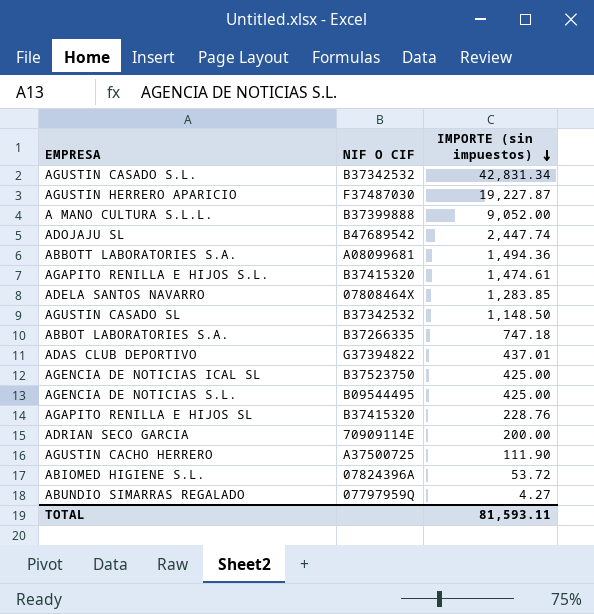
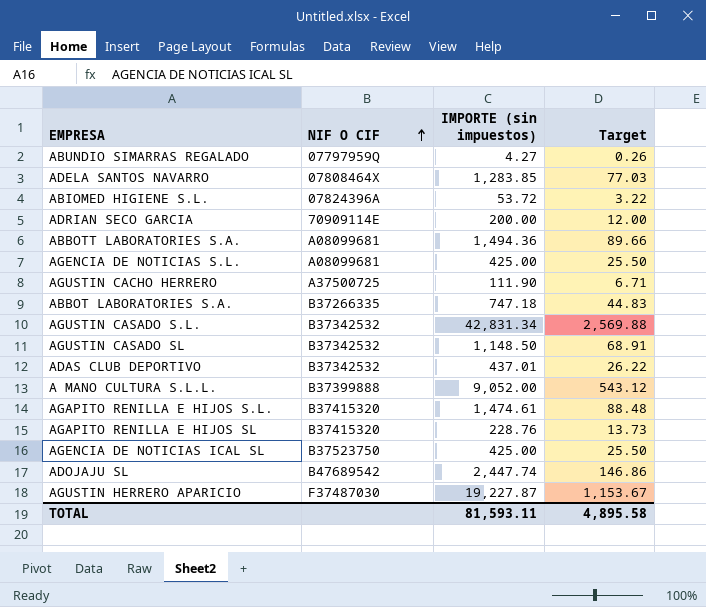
row order: IMPORTE (sin impuestos) descending -> NIF O CIF ascending
column Target | formula: none -> [IMPORTE (sin impuestos)] * 0.06
AGENCIA DE NOTICIAS S.L. | NIF O CIF: B09544495 -> A08099681
ADAS CLUB DEPORTIVO | NIF O CIF: G37394822 -> B37342532

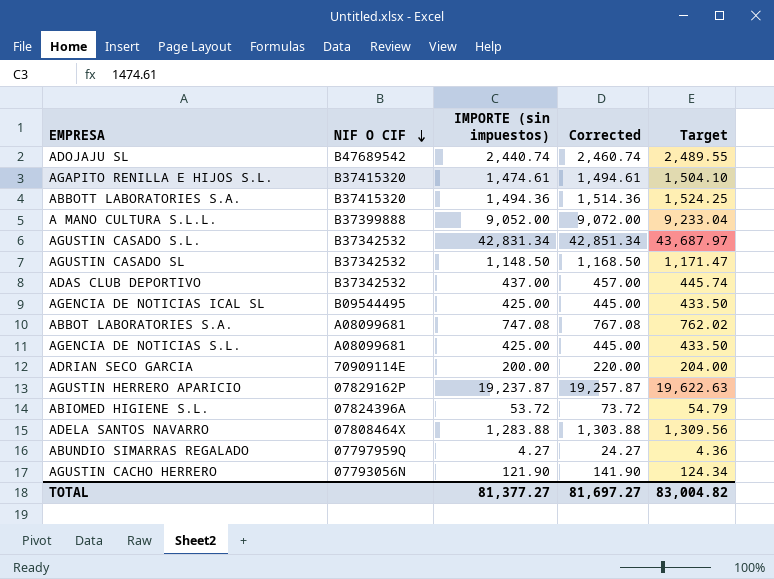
row order: NIF O CIF ascending -> NIF O CIF descending
column Corrected | formula: none -> [IMPORTE (sin impuestos)] + 20
column Target | formula: [IMPORTE (sin impuestos)] * 0.06 -> [IMPORTE (sin impuestos)] * 1.02
row AGAPITO RENILLA E HIJOS SL: B37415320 | 228.76 | 13.73 -> none
ADOJAJU SL | IMPORTE (sin impuestos): 2,447.74 -> 2,440.74
ABBOTT LABORATORIES S.A. | NIF O CIF: A08099681 -> B37415320
ADAS CLUB DEPORTIVO | IMPORTE (sin impuestos): 437.01 -> 437.00
AGENCIA DE NOTICIAS ICAL SL | NIF O CIF: B37523750 -> B09544495
ABBOT LABORATORIES S.A. | NIF O CIF: B37266335 -> A08099681
ABBOT LABORATORIES S.A. | IMPORTE (sin impuestos): 747.18 -> 747.08
AGUSTIN HERRERO APARICIO | NIF O CIF: F37487030 -> 07829162P
AGUSTIN HERRERO APARICIO | IMPORTE (sin impuestos): 19,227.87 -> 19,237.87
ADELA SANTOS NAVARRO | IMPORTE (sin impuestos): 1,283.85 -> 1,283.88
AGUSTIN CACHO HERRERO | NIF O CIF: A37500725 -> 07793056N
AGUSTIN CACHO HERRERO | IMPORTE (sin impuestos): 111.90 -> 121.90
TOTAL | IMPORTE (sin impuestos): 81,593.11 -> 81,377.27
TOTAL | Target: 4,895.58 -> 83,004.82

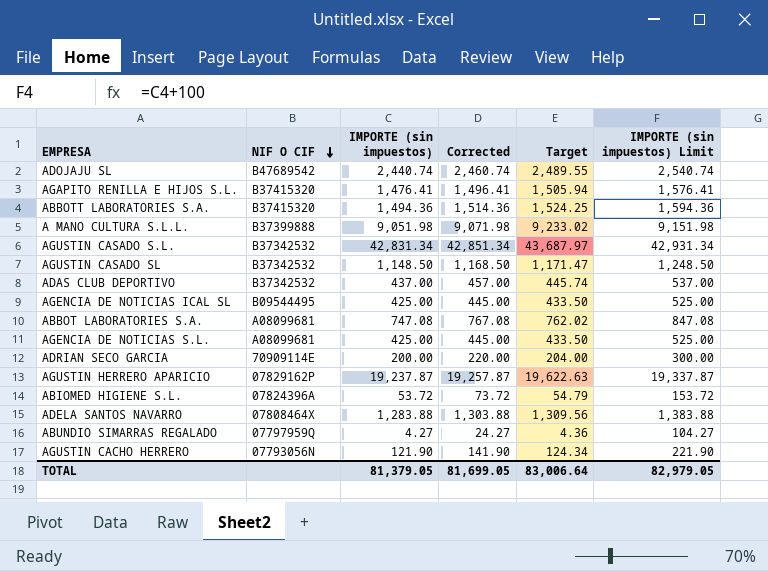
column IMPORTE (sin impuestos) Limit | formula: none -> [IMPORTE (sin impuestos)] + 100
AGAPITO RENILLA E HIJOS S.L. | IMPORTE (sin impuestos): 1,474.61 -> 1,476.41
AGAPITO RENILLA E HIJOS S.L. | Corrected: 1,494.61 -> 1,496.41
AGAPITO RENILLA E HIJOS S.L. | Target: 1,504.10 -> 1,505.94
A MANO CULTURA S.L.L. | IMPORTE (sin impuestos): 9,052.00 -> 9,051.98
A MANO CULTURA S.L.L. | Corrected: 9,072.00 -> 9,071.98
A MANO CULTURA S.L.L. | Target: 9,233.04 -> 9,233.02
TOTAL | IMPORTE (sin impuestos): 81,377.27 -> 81,379.05
TOTAL | Corrected: 81,697.27 -> 81,699.05
TOTAL | Target: 83,004.82 -> 83,006.64

